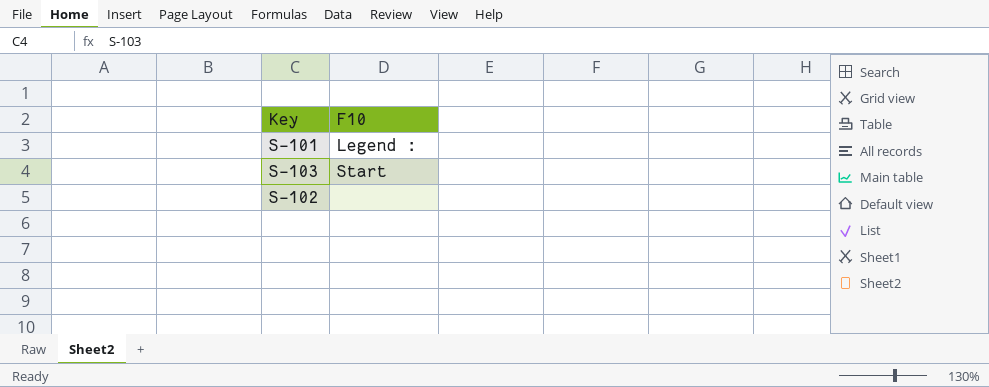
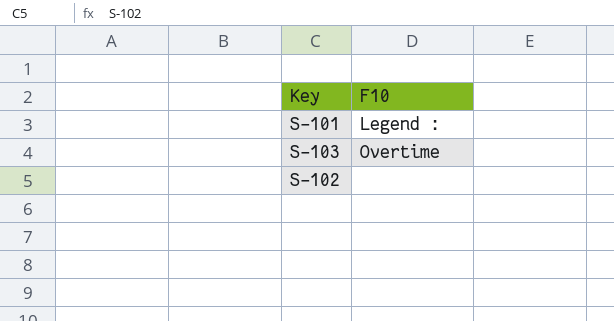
S-103 | F10: Start -> Overtime

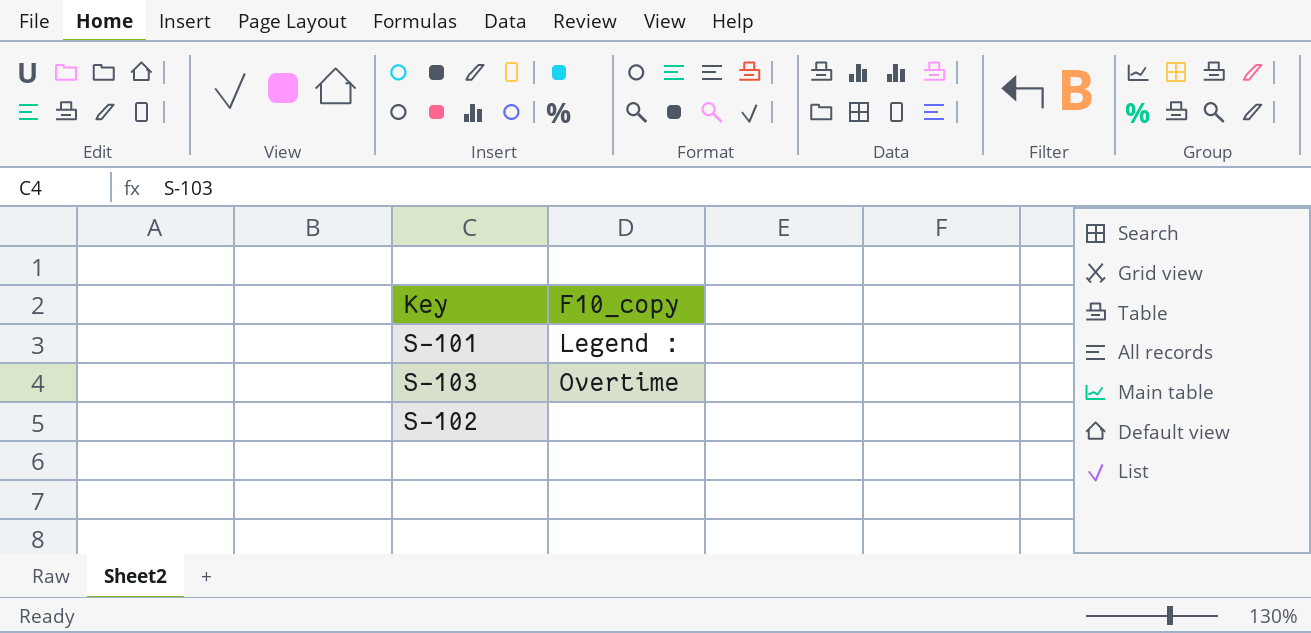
column name: F10 -> F10_copy

